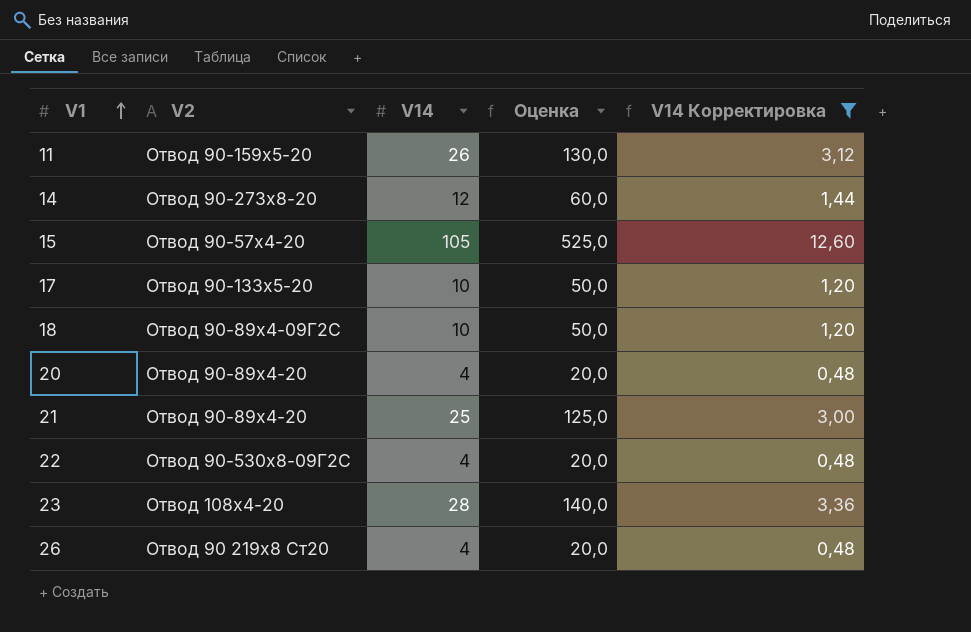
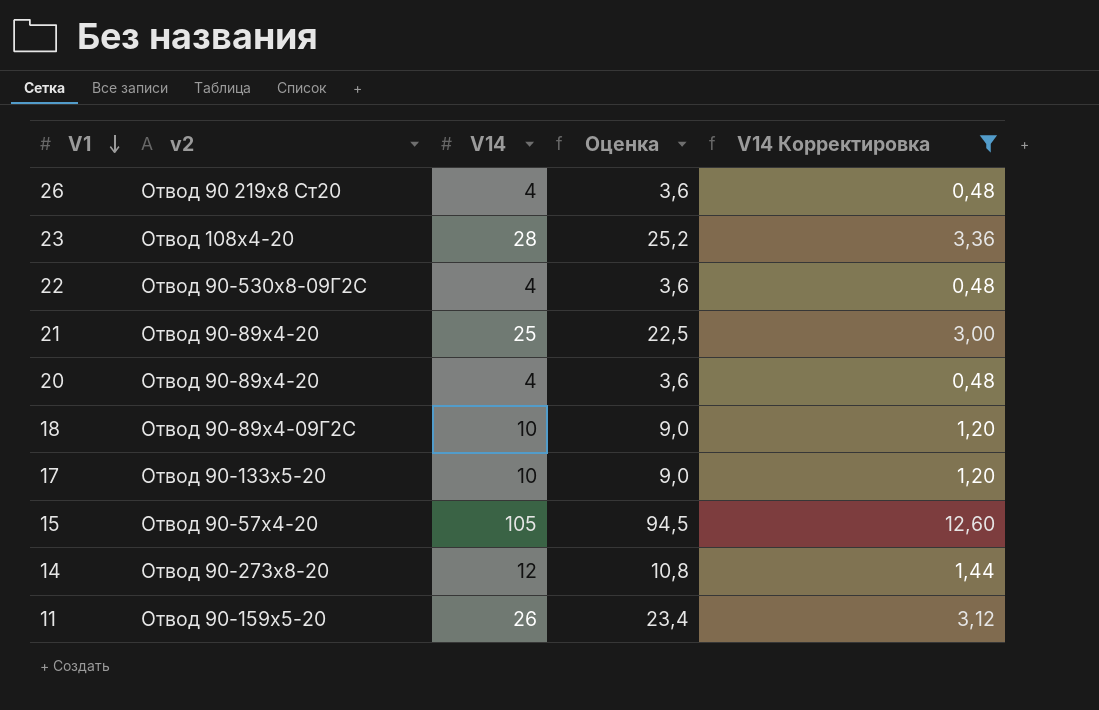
row order: V1 ascending -> V1 descending
column name: V2 -> v2
column Оценка | formula: [V14] * 5 -> [V14] * 0,9

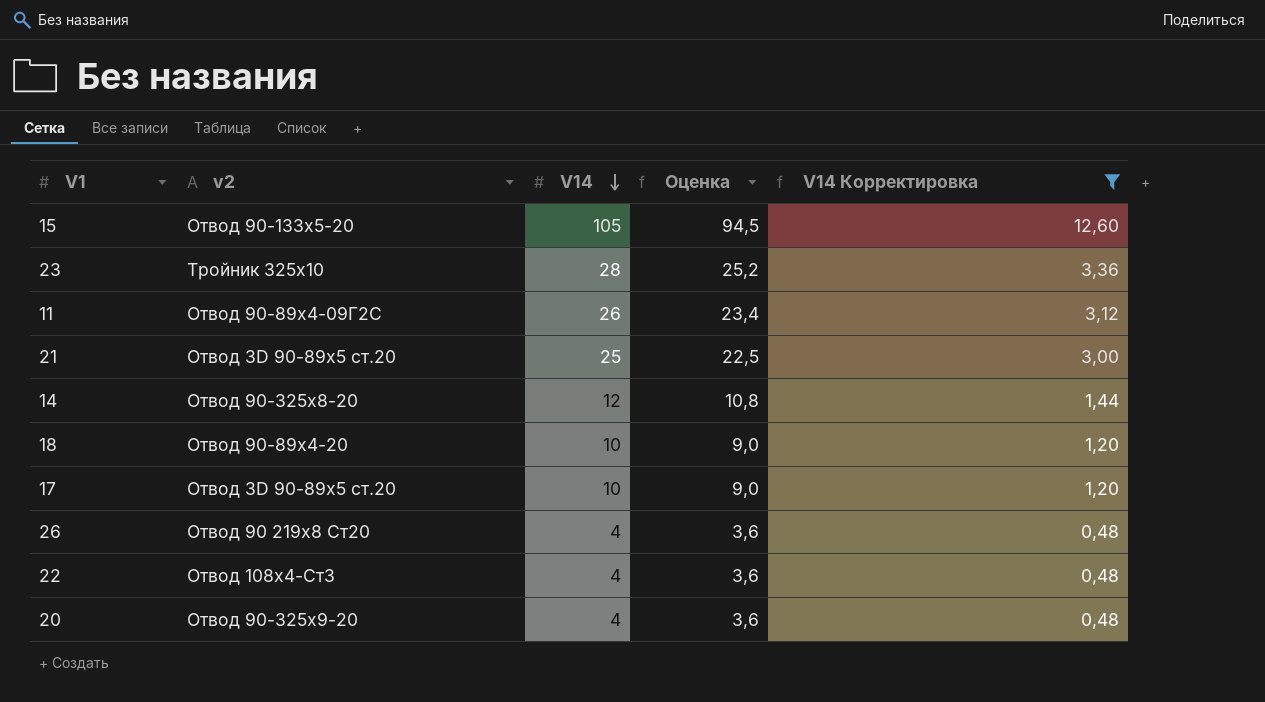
row order: V1 descending -> V14 descending
15 | v2: Отвод 90-57х4-20 -> Отвод 90-133х5-20
23 | v2: Отвод 108х4-20 -> Тройник 325х10
11 | v2: Отвод 90-159х5-20 -> Отвод 90-89х4-09Г2С
21 | v2: Отвод 90-89х4-20 -> Отвод 3D 90-89х5 ст.20
14 | v2: Отвод 90-273х8-20 -> Отвод 90-325х8-20
18 | v2: Отвод 90-89х4-09Г2С -> Отвод 90-89х4-20
17 | v2: Отвод 90-133х5-20 -> Отвод 3D 90-89х5 ст.20
22 | v2: Отвод 90-530х8-09Г2С -> Отвод 108x4-Ст3
20 | v2: Отвод 90-89х4-20 -> Отвод 90-325х9-20

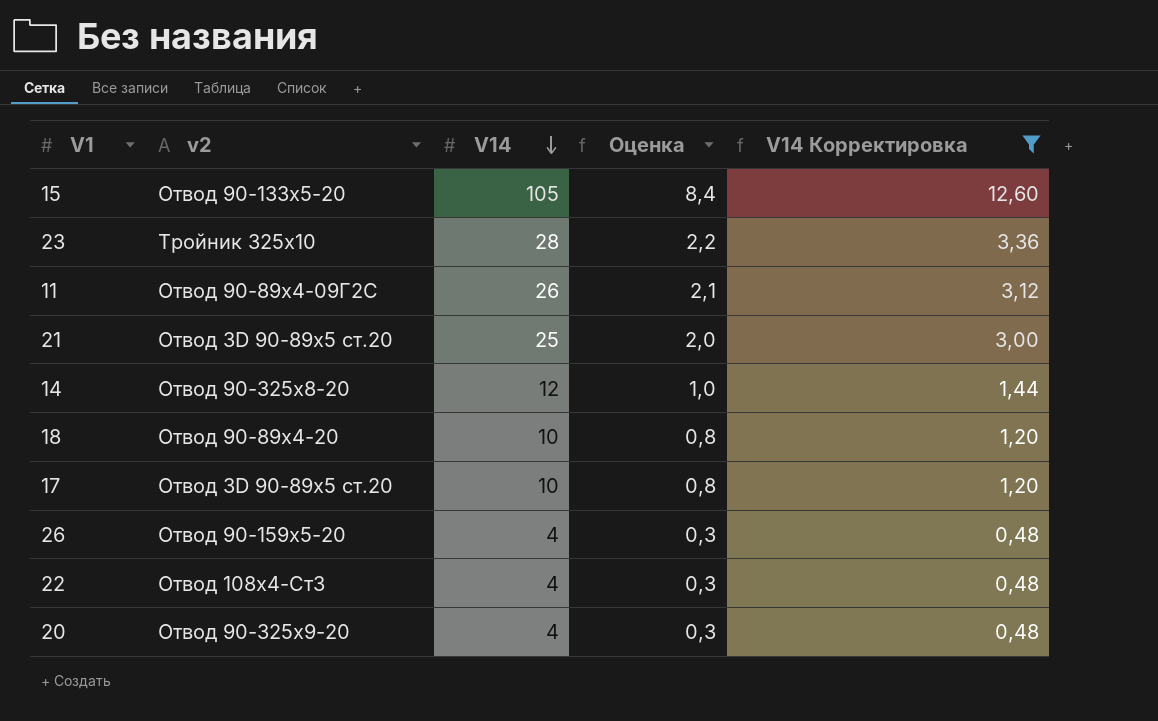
column Оценка | formula: [V14] * 0,9 -> [V14] * 0,08
26 | v2: Отвод 90 219х8 Ст20 -> Отвод 90-159х5-20

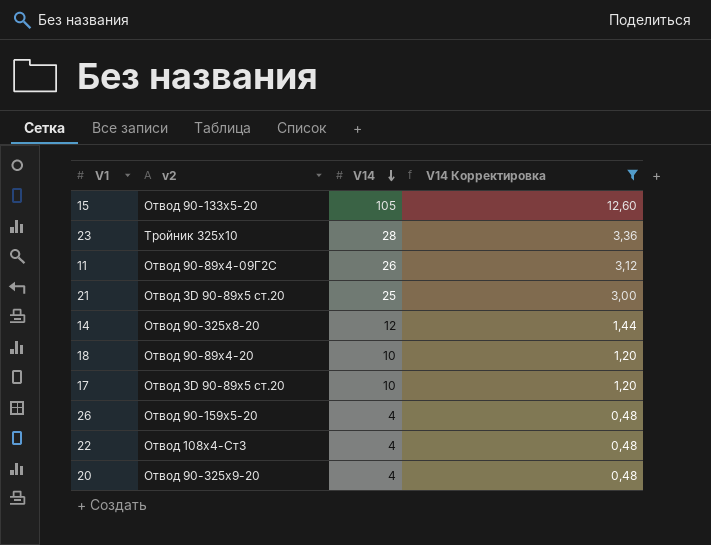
column Оценка | formula: [V14] * 0,08 -> none

